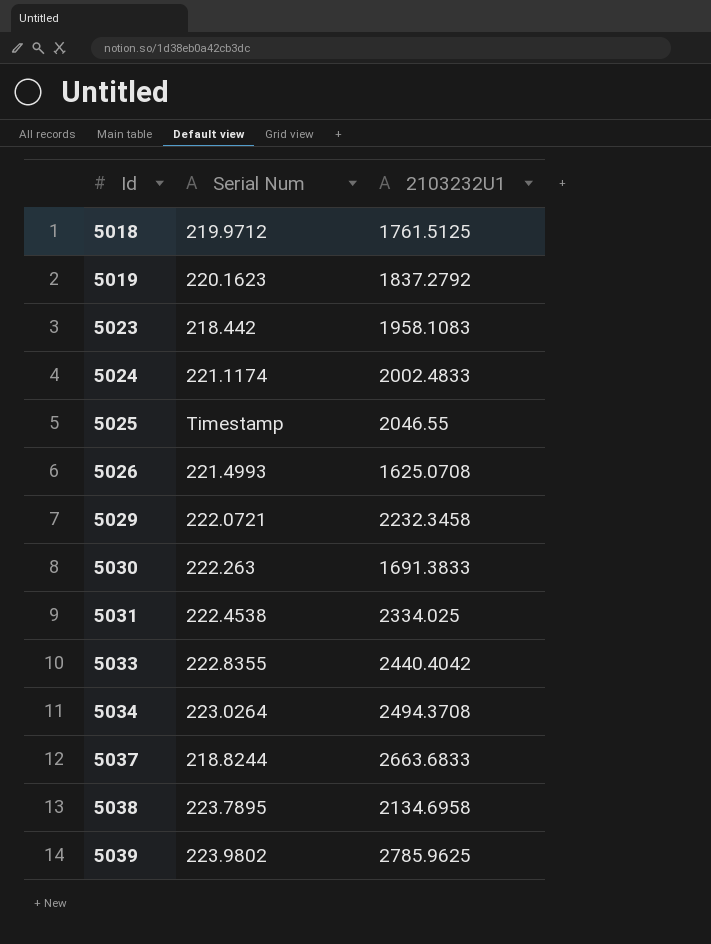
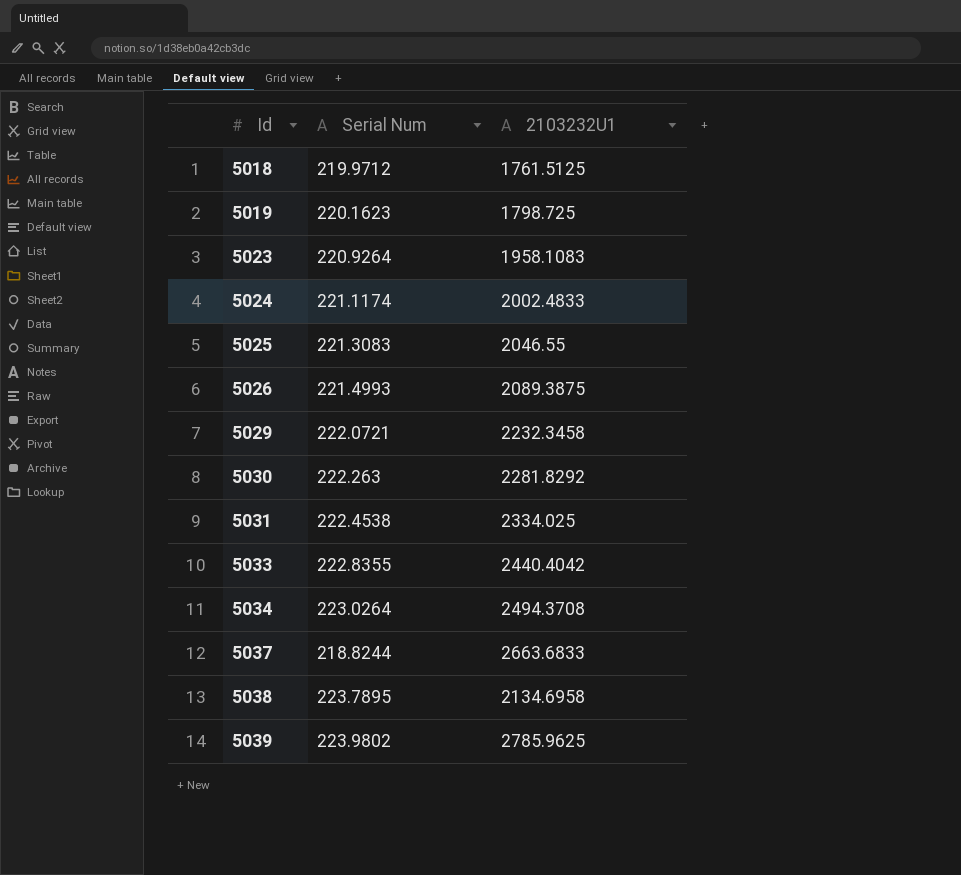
5019 | 2103232U1: 1837.2792 -> 1798.725
5023 | Serial Num: 218.442 -> 220.9264
5025 | Serial Num: Timestamp -> 221.3083
5026 | 2103232U1: 1625.0708 -> 2089.3875
5030 | 2103232U1: 1691.3833 -> 2281.8292

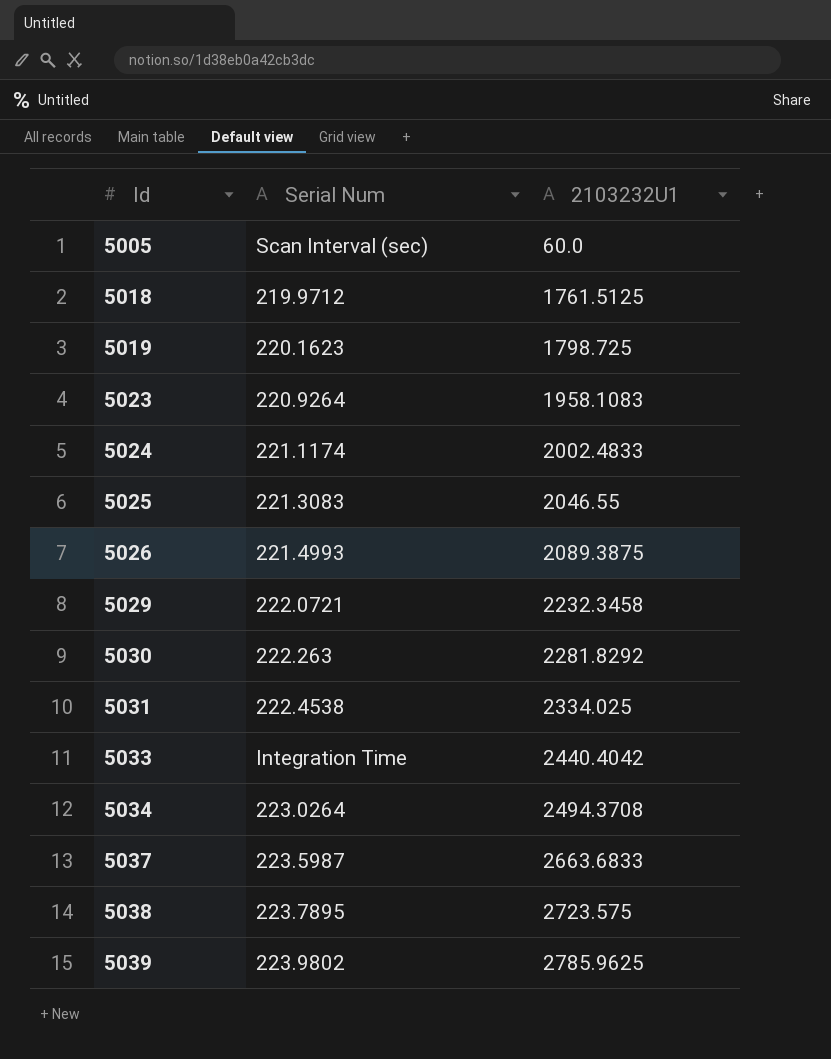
row 5005: none -> Scan Interval (sec) | 60.0
5033 | Serial Num: 222.8355 -> Integration Time
5037 | Serial Num: 218.8244 -> 223.5987
5038 | 2103232U1: 2134.6958 -> 2723.575

